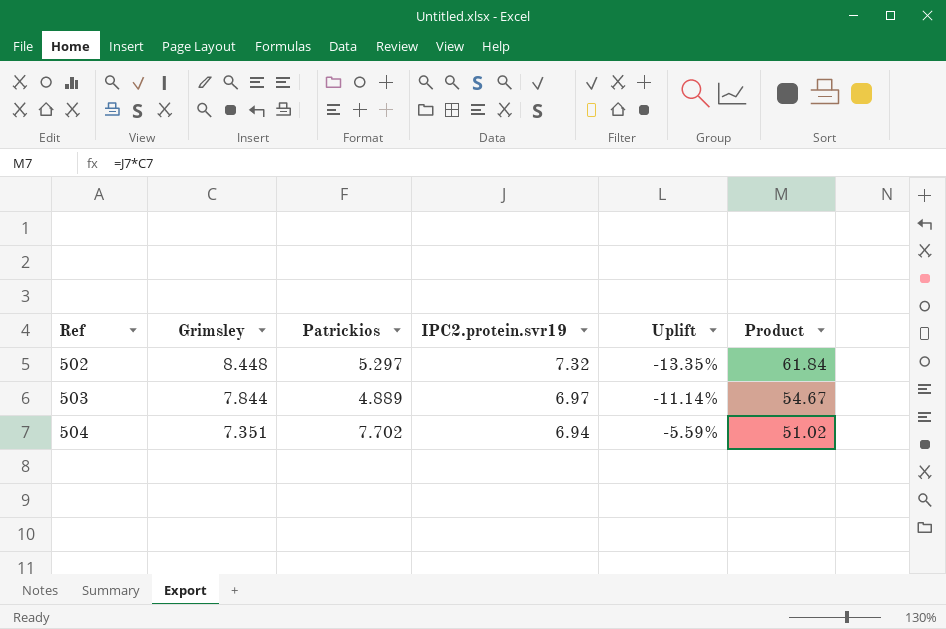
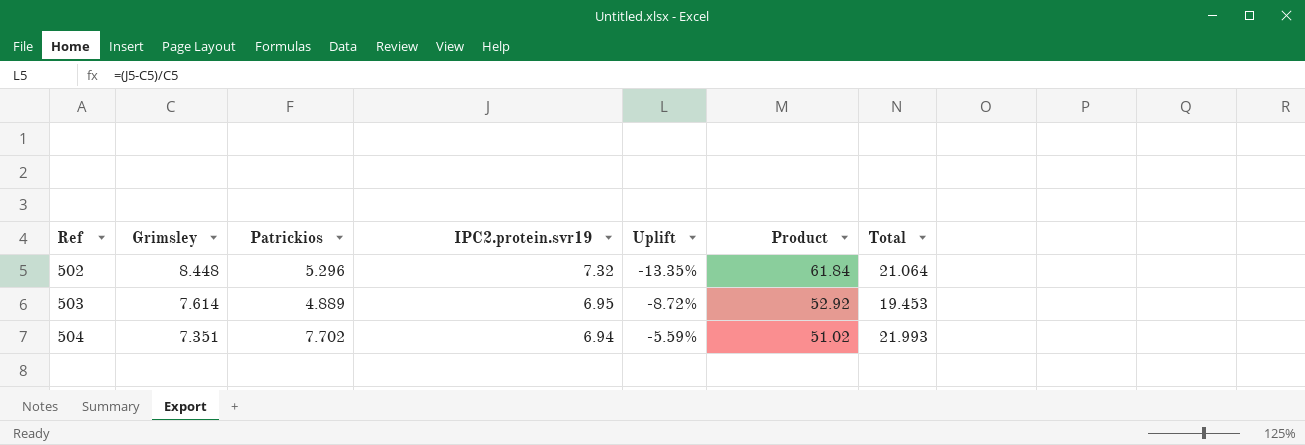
column Total | formula: none -> [Grimsley] + [Patrickios] + [IPC2.protein.svr19]
502 | Patrickios: 5.297 -> 5.296
503 | Grimsley: 7.844 -> 7.614
503 | IPC2.protein.svr19: 6.97 -> 6.95
503 | Uplift: -11.14% -> -8.72%
503 | Product: 54.67 -> 52.92

